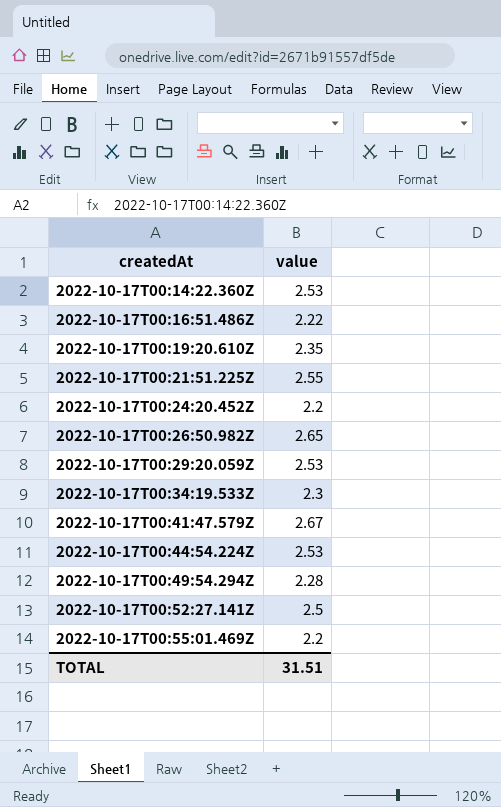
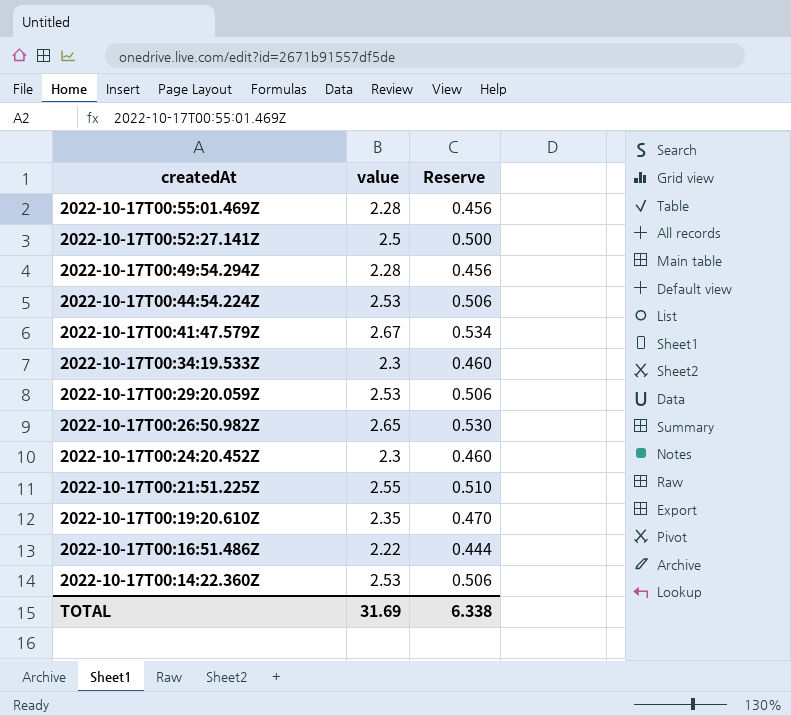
row order: createdAt ascending -> createdAt descending
column Reserve | formula: none -> [value] * 0.2
2022-10-17T00:55:01.469Z | value: 2.2 -> 2.28
2022-10-17T00:24:20.452Z | value: 2.2 -> 2.3
TOTAL | value: 31.51 -> 31.69

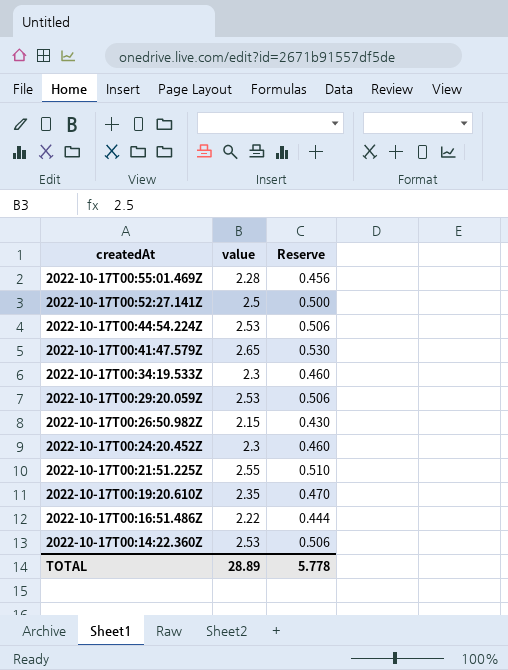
row 2022-10-17T00:49:54.294Z: 2.28 | 0.456 -> none
2022-10-17T00:41:47.579Z | value: 2.67 -> 2.65
2022-10-17T00:41:47.579Z | Reserve: 0.534 -> 0.530
2022-10-17T00:26:50.982Z | value: 2.65 -> 2.15
2022-10-17T00:26:50.982Z | Reserve: 0.530 -> 0.430
TOTAL | value: 31.69 -> 28.89
TOTAL | Reserve: 6.338 -> 5.778

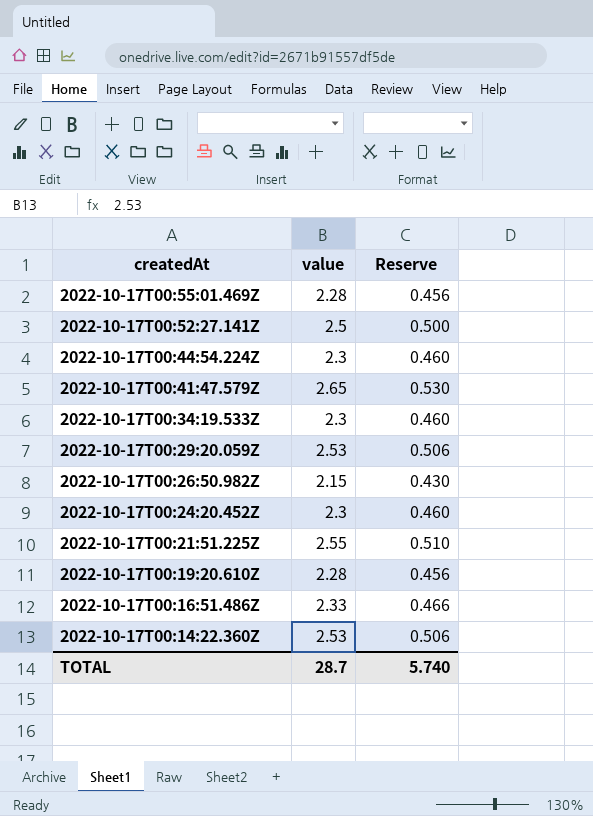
2022-10-17T00:44:54.224Z | value: 2.53 -> 2.3
2022-10-17T00:44:54.224Z | Reserve: 0.506 -> 0.460
2022-10-17T00:19:20.610Z | value: 2.35 -> 2.28
2022-10-17T00:19:20.610Z | Reserve: 0.470 -> 0.456
2022-10-17T00:16:51.486Z | value: 2.22 -> 2.33
2022-10-17T00:16:51.486Z | Reserve: 0.444 -> 0.466
TOTAL | value: 28.89 -> 28.7
TOTAL | Reserve: 5.778 -> 5.740

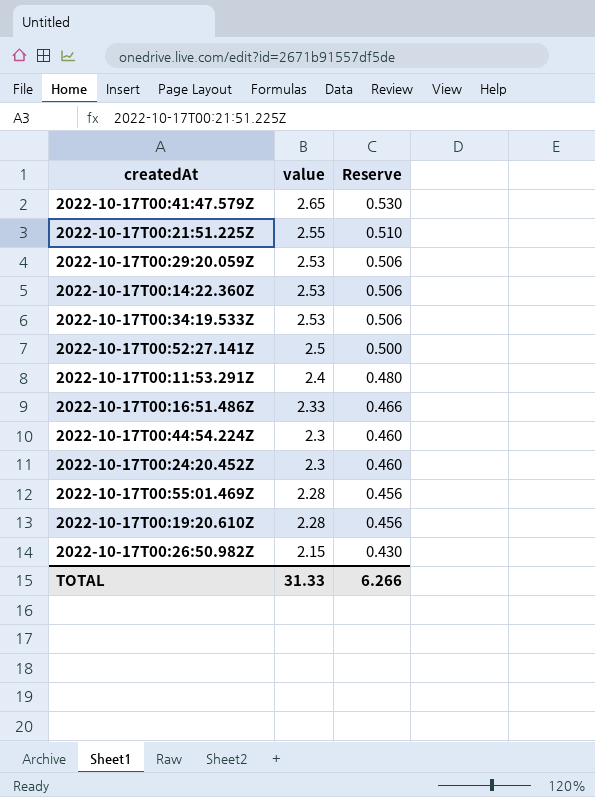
row order: createdAt descending -> value descending
2022-10-17T00:34:19.533Z | value: 2.3 -> 2.53
2022-10-17T00:34:19.533Z | Reserve: 0.460 -> 0.506
row 2022-10-17T00:11:53.291Z: none -> 2.4 | 0.480
TOTAL | value: 28.7 -> 31.33
TOTAL | Reserve: 5.740 -> 6.266

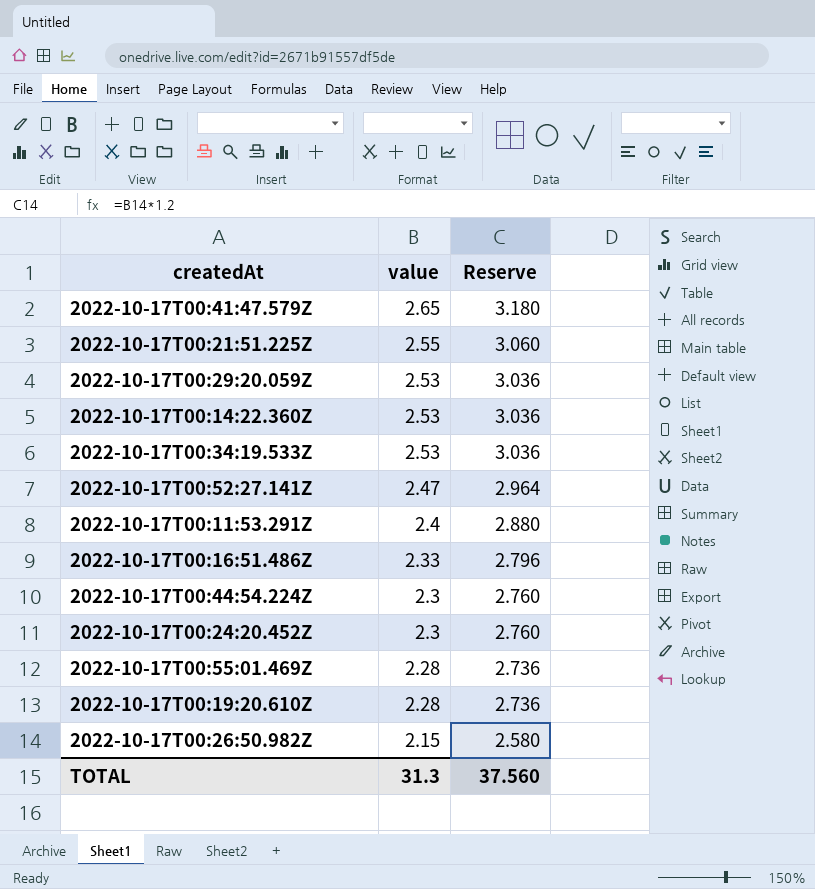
column Reserve | formula: [value] * 0.2 -> [value] * 1.2
2022-10-17T00:52:27.141Z | value: 2.5 -> 2.47
TOTAL | value: 31.33 -> 31.3
TOTAL | Reserve: 6.266 -> 37.560

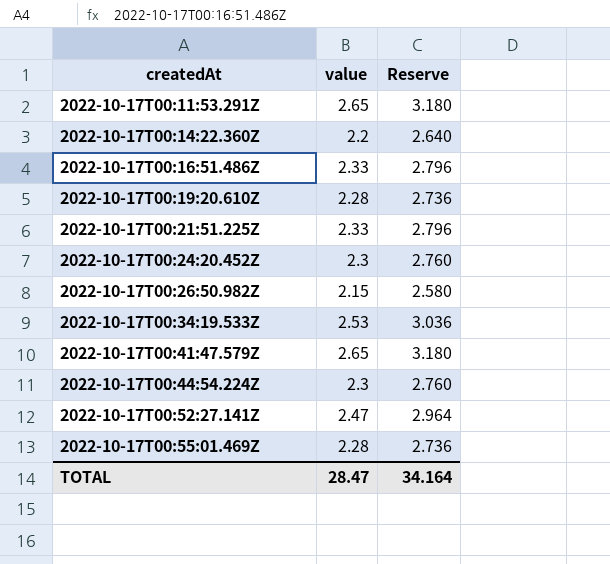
row order: value descending -> createdAt ascending
row 2022-10-17T00:29:20.059Z: 2.53 | 3.036 -> none
2022-10-17T00:11:53.291Z | value: 2.4 -> 2.65
2022-10-17T00:11:53.291Z | Reserve: 2.880 -> 3.180
2022-10-17T00:14:22.360Z | value: 2.53 -> 2.2
2022-10-17T00:14:22.360Z | Reserve: 3.036 -> 2.640
2022-10-17T00:21:51.225Z | value: 2.55 -> 2.33
2022-10-17T00:21:51.225Z | Reserve: 3.060 -> 2.796
TOTAL | value: 31.3 -> 28.47
TOTAL | Reserve: 37.560 -> 34.164

